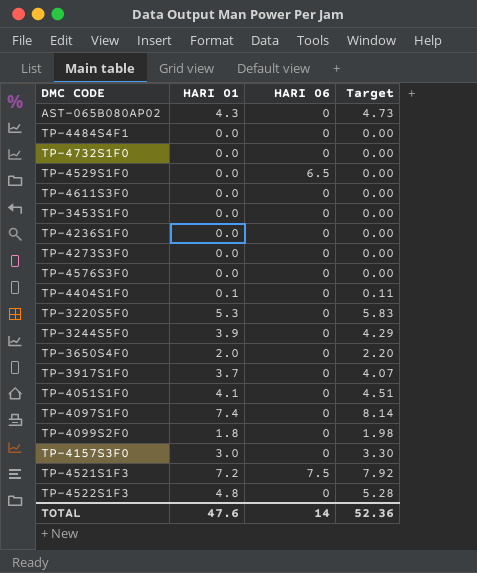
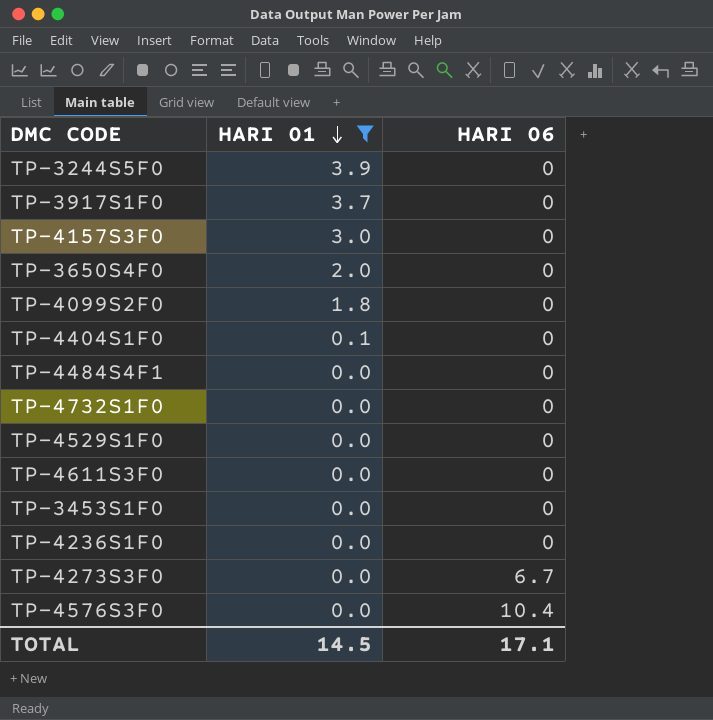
filter: none -> HARI 01 <= 3.9
row order: none -> HARI 01 descending
column Target | formula: [HARI 01] * 1.1 -> none
TP-4529S1F0 | HARI 06: 6.5 -> 0
TP-4273S3F0 | HARI 06: 0 -> 6.7
TP-4576S3F0 | HARI 06: 0 -> 10.4
TOTAL | HARI 01: 47.6 -> 14.5
TOTAL | HARI 06: 14 -> 17.1

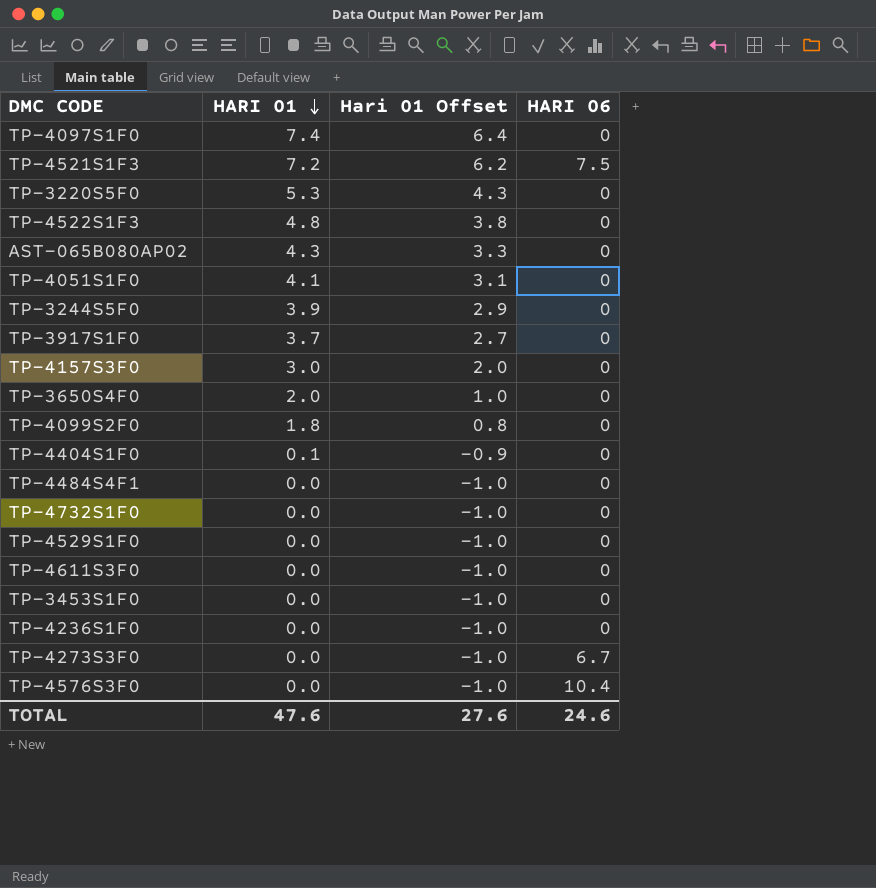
filter: HARI 01 <= 3.9 -> none
column Hari 01 Offset | formula: none -> [HARI 01] - 1
TOTAL | HARI 01: 14.5 -> 47.6
TOTAL | HARI 06: 17.1 -> 24.6

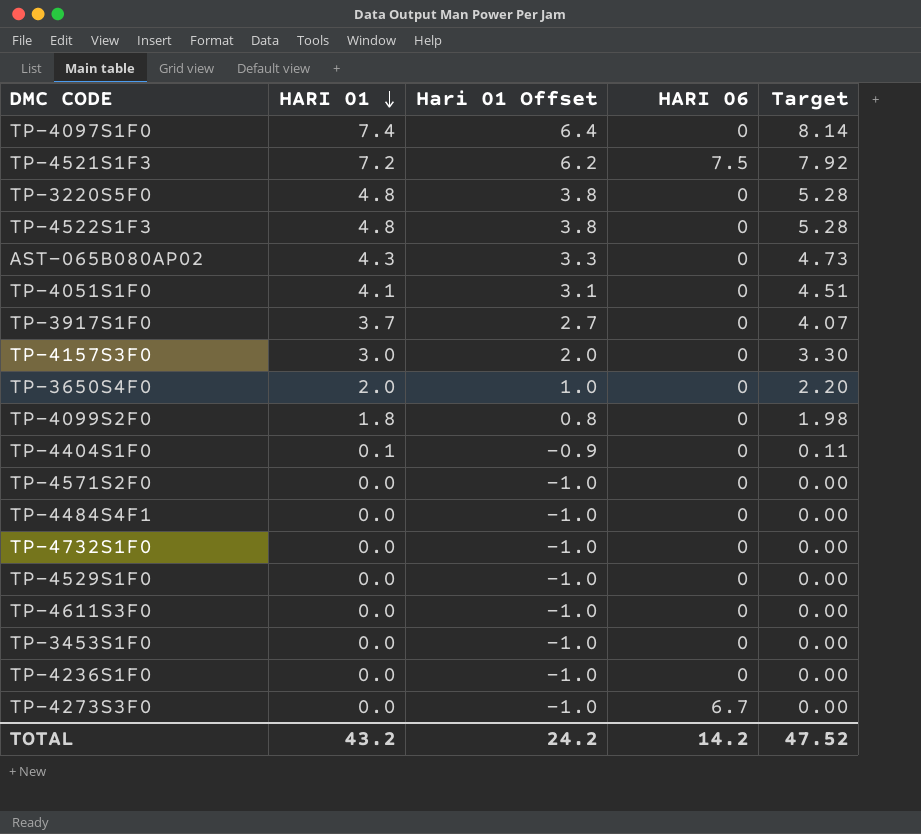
column Target | formula: none -> [HARI 01] * 1.1
row TP-3244S5F0: 3.9 | 2.9 | 0 -> none
row TP-4576S3F0: 0.0 | -1.0 | 10.4 -> none
TP-3220S5F0 | HARI 01: 5.3 -> 4.8
TP-3220S5F0 | Hari 01 Offset: 4.3 -> 3.8
row TP-4571S2F0: none -> 0.0 | -1.0 | 0 | 0.00
TOTAL | HARI 01: 47.6 -> 43.2
TOTAL | Hari 01 Offset: 27.6 -> 24.2
TOTAL | HARI 06: 24.6 -> 14.2

